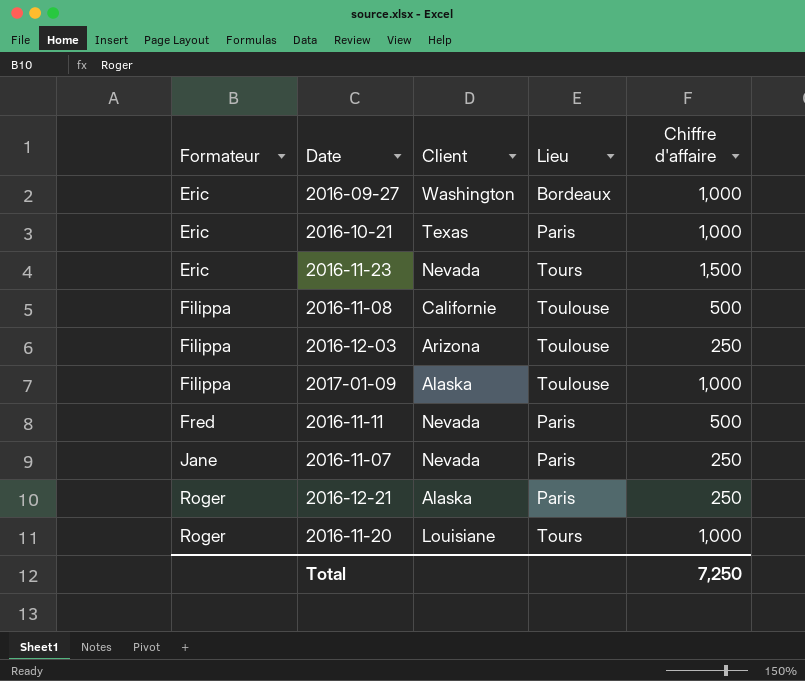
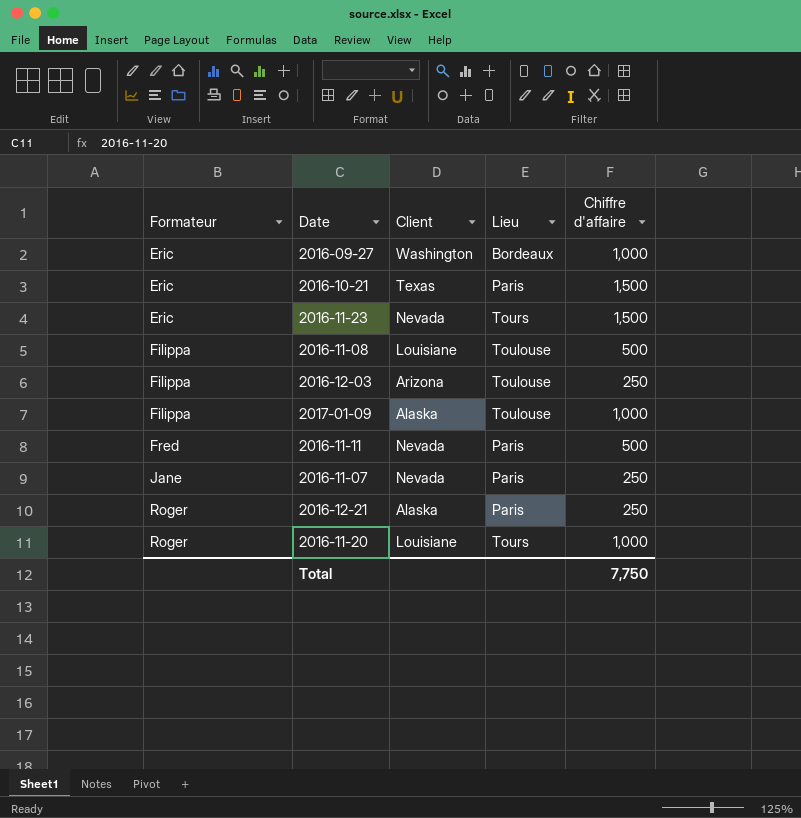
2016-10-21 | Chiffre d'affaire: 1,000 -> 1,500
2016-11-08 | Client: Californie -> Louisiane
Total | Chiffre d'affaire: 7,250 -> 7,750

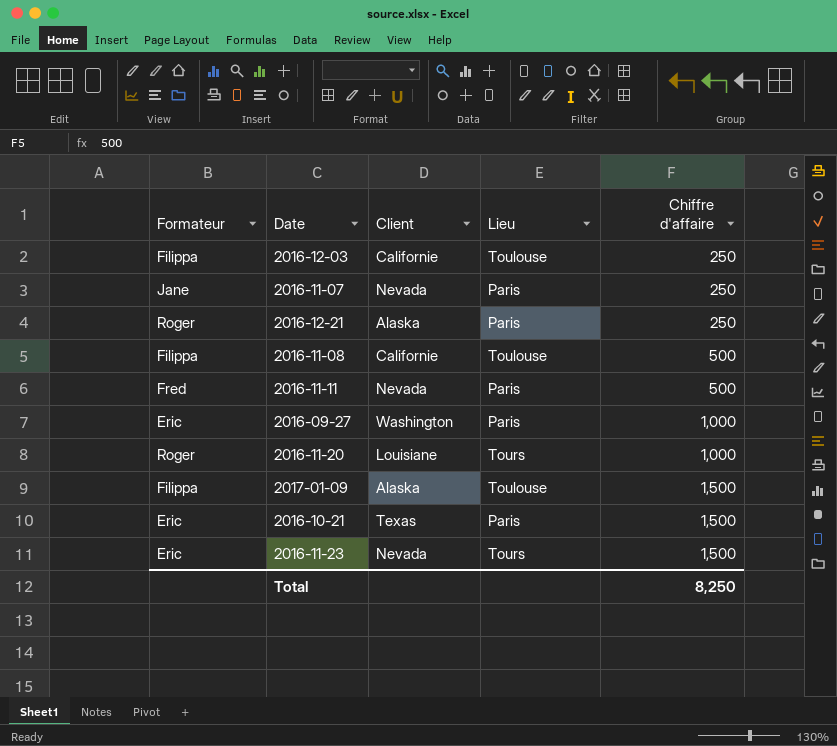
row order: Formateur ascending -> Chiffre d'affaire ascending
2016-12-03 | Client: Arizona -> Californie
2016-11-08 | Client: Louisiane -> Californie
2016-09-27 | Lieu: Bordeaux -> Paris
2017-01-09 | Chiffre d'affaire: 1,000 -> 1,500
Total | Chiffre d'affaire: 7,750 -> 8,250

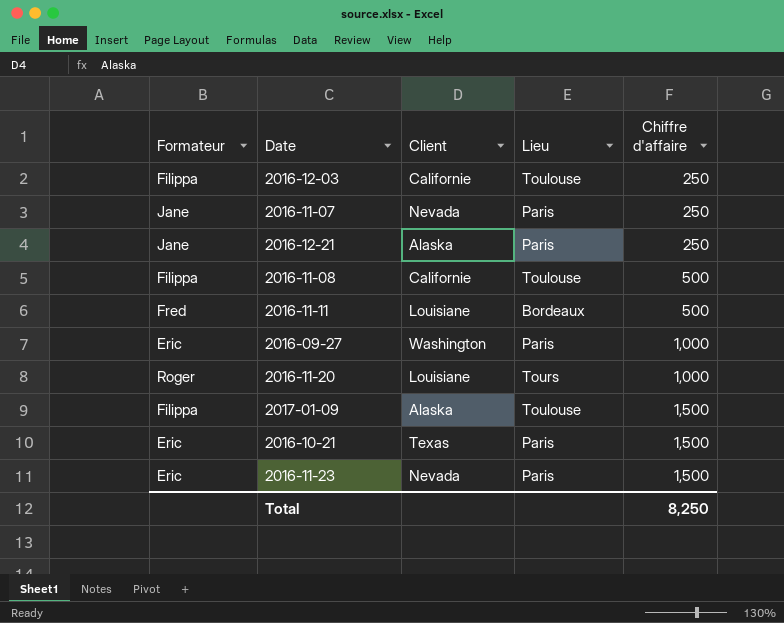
2016-12-21 | Formateur: Roger -> Jane
2016-11-11 | Client: Nevada -> Louisiane
2016-11-11 | Lieu: Paris -> Bordeaux
2016-11-23 | Lieu: Tours -> Paris

